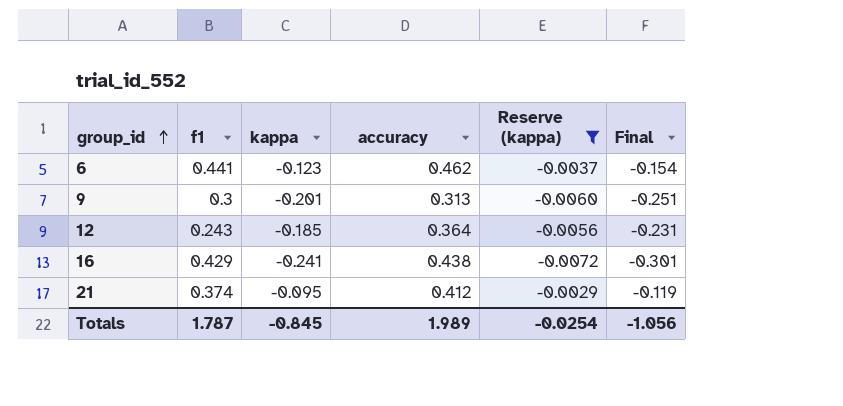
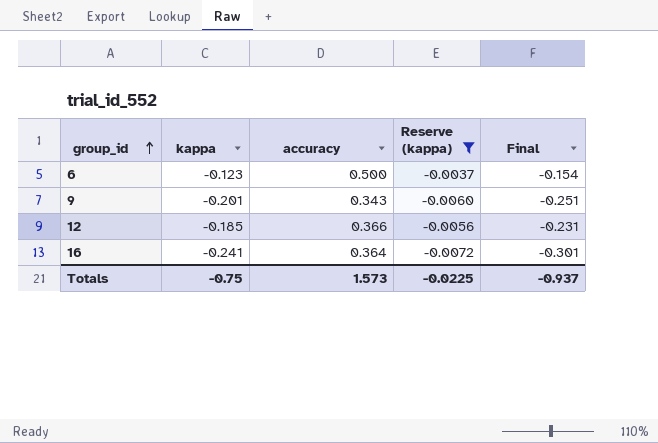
column f1 | position: 2 -> none
row 21: 0.374 | -0.095 | 0.412 | -0.0029 | -0.119 -> none
6 | accuracy: 0.462 -> 0.500
9 | accuracy: 0.313 -> 0.343
12 | accuracy: 0.364 -> 0.366
16 | accuracy: 0.438 -> 0.364
Totals | kappa: -0.845 -> -0.75
Totals | accuracy: 1.989 -> 1.573
Totals | Reserve (kappa): -0.0254 -> -0.0225
Totals | Final: -1.056 -> -0.937

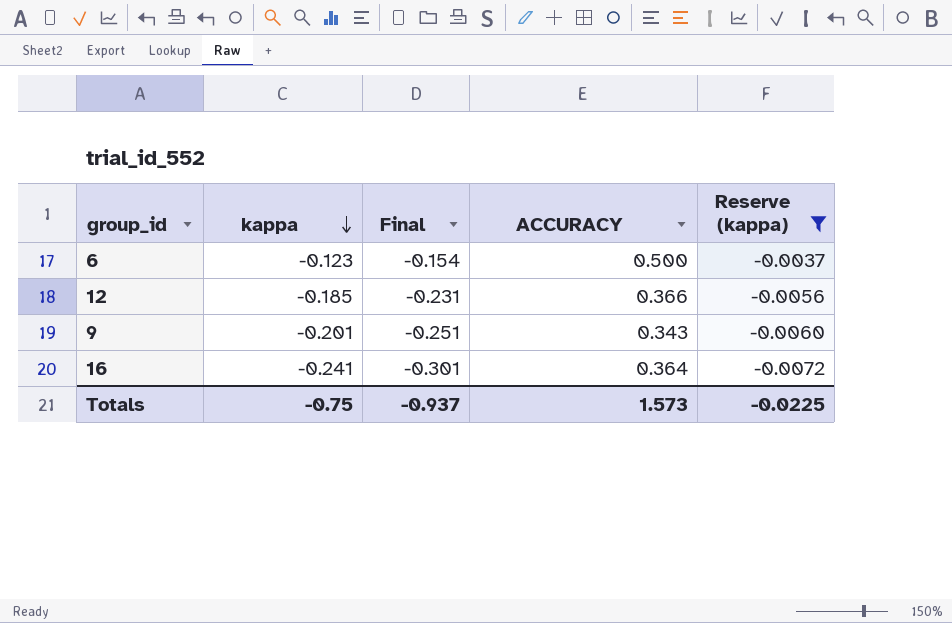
row order: group_id ascending -> kappa descending
column Final | position: 5 -> 3
column name: accuracy -> ACCURACY

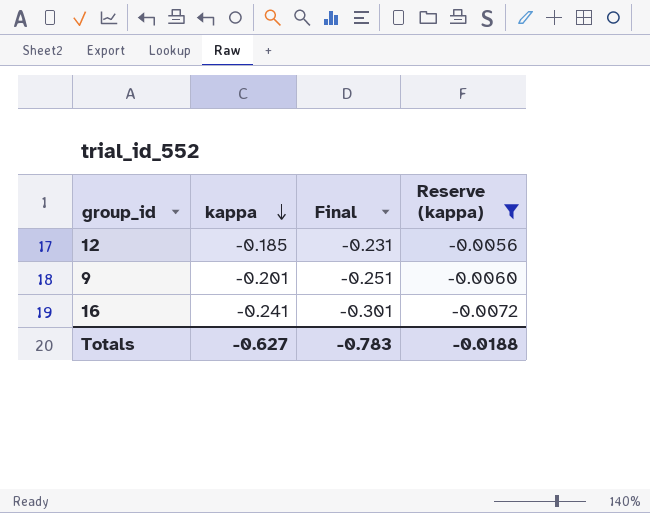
column ACCURACY | position: 4 -> none
row 6: -0.123 | -0.154 | 0.500 | -0.0037 -> none
Totals | kappa: -0.75 -> -0.627
Totals | Final: -0.937 -> -0.783
Totals | Reserve (kappa): -0.0225 -> -0.0188

